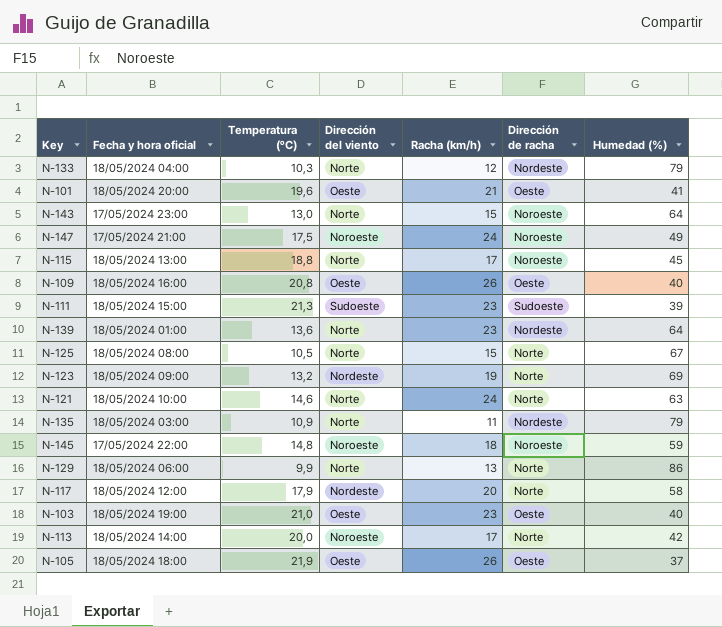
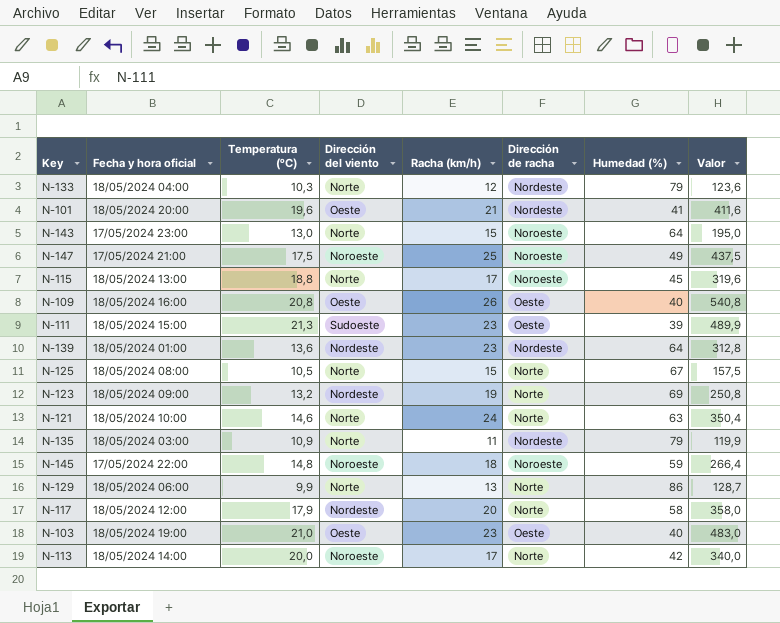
column Valor | formula: none -> [Temperatura (ºC)] * [Racha (km/h)]
row N-105: 18/05/2024 18:00 | 21,9 | Oeste | 26 | Oeste | 37 -> none
N-101 | Dirección de racha: Oeste -> Nordeste
N-147 | Racha (km/h): 24 -> 25
N-111 | Dirección de racha: Sudoeste -> Oeste
N-139 | Dirección del viento: Norte -> Nordeste

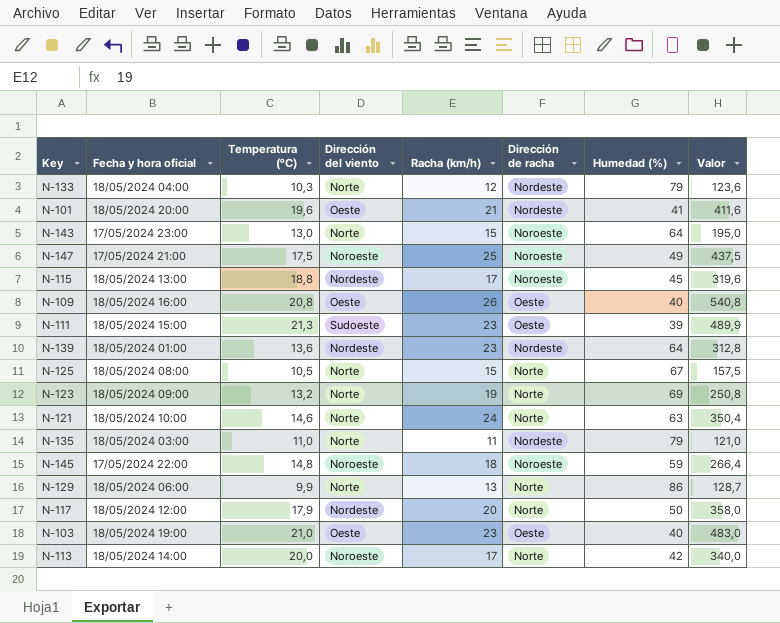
N-115 | Dirección del viento: Norte -> Nordeste
N-123 | Dirección del viento: Nordeste -> Norte
N-135 | Temperatura (ºC): 10,9 -> 11,0
N-135 | Valor: 119,9 -> 121,0
N-117 | Humedad (%): 58 -> 50

